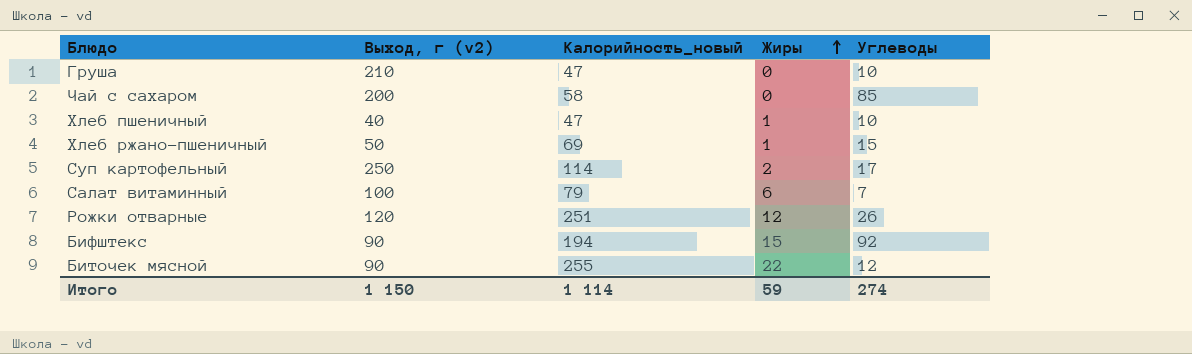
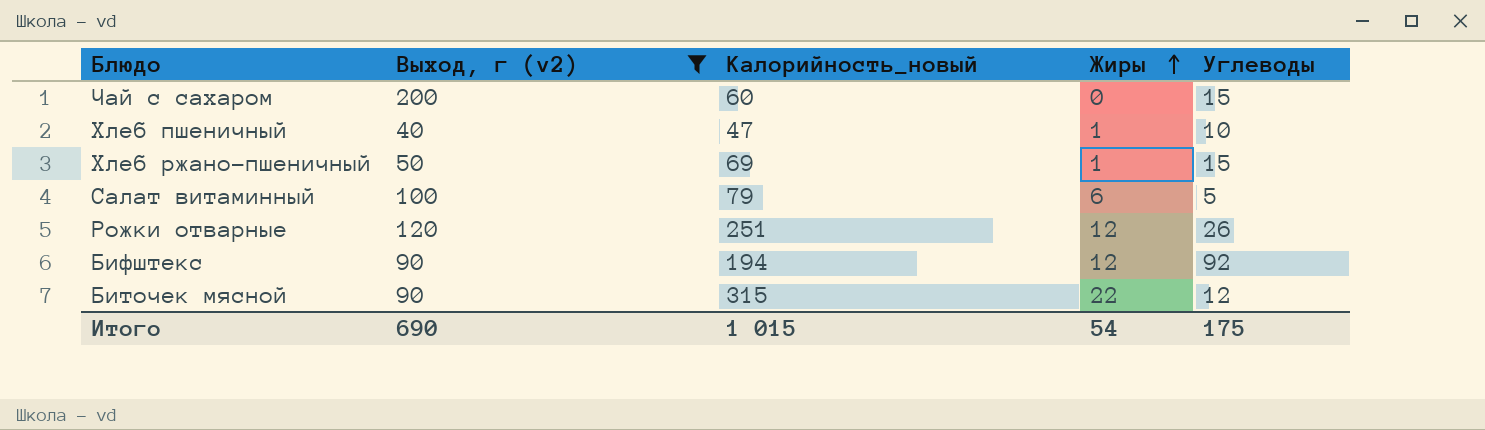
filter: none -> Выход, г (v2) <= 200
Чай с сахаром | Калорийность_новый: 58 -> 60
Чай с сахаром | Углеводы: 85 -> 15
Салат витаминный | Углеводы: 7 -> 5
Бифштекс | Жиры: 15 -> 12
Биточек мясной | Калорийность_новый: 255 -> 315
Итого | Выход, г (v2): 1 150 -> 690
Итого | Калорийность_новый: 1 114 -> 1 015
Итого | Жиры: 59 -> 54
Итого | Углеводы: 274 -> 175

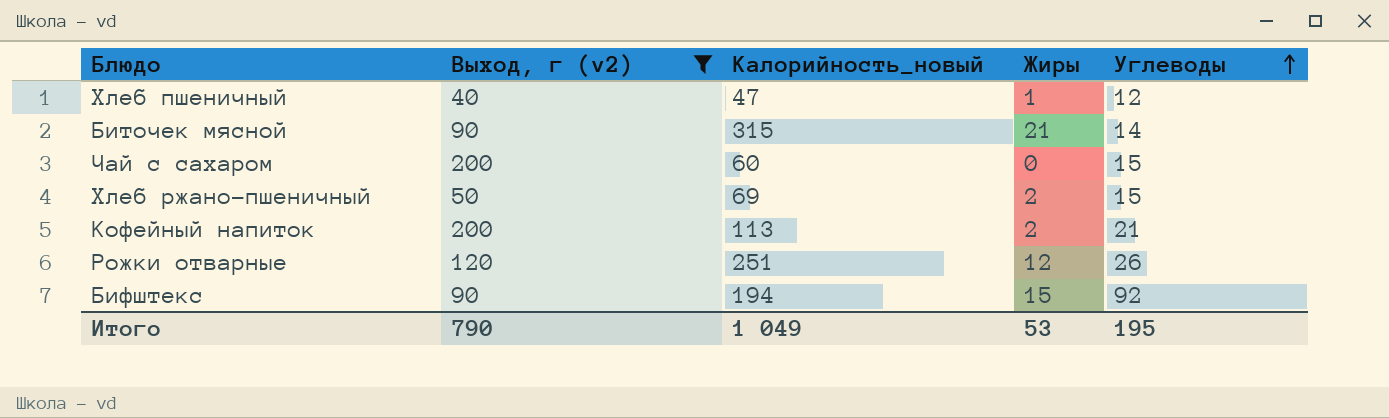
row order: Жиры ascending -> Углеводы ascending
row Салат витаминный: 100 | 79 | 6 | 5 -> none
Хлеб пшеничный | Углеводы: 10 -> 12
Биточек мясной | Жиры: 22 -> 21
Биточек мясной | Углеводы: 12 -> 14
Хлеб ржано-пшеничный | Жиры: 1 -> 2
row Кофейный напиток: none -> 200 | 113 | 2 | 21
Бифштекс | Жиры: 12 -> 15
Итого | Выход, г (v2): 690 -> 790
Итого | Калорийность_новый: 1 015 -> 1 049
Итого | Жиры: 54 -> 53
Итого | Углеводы: 175 -> 195

